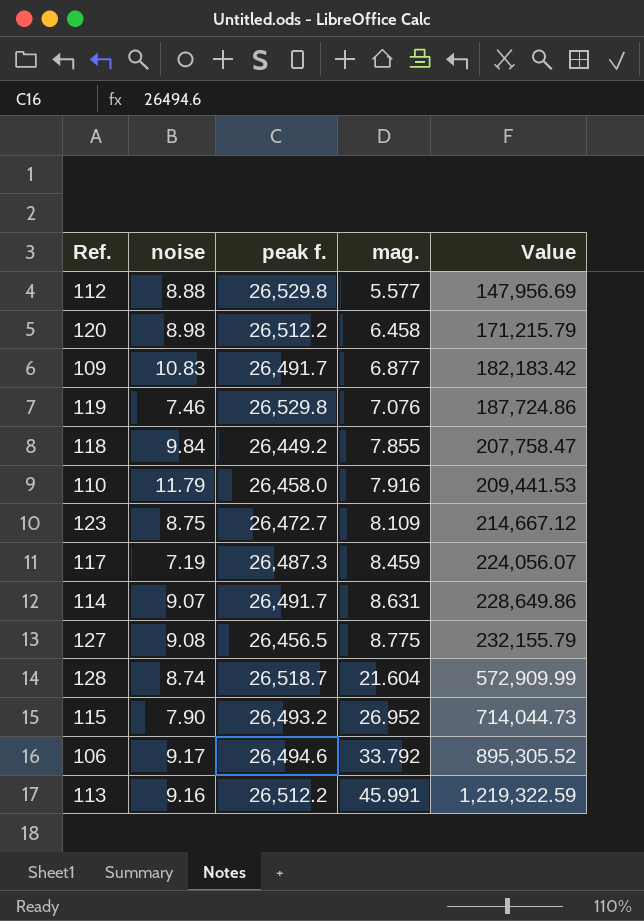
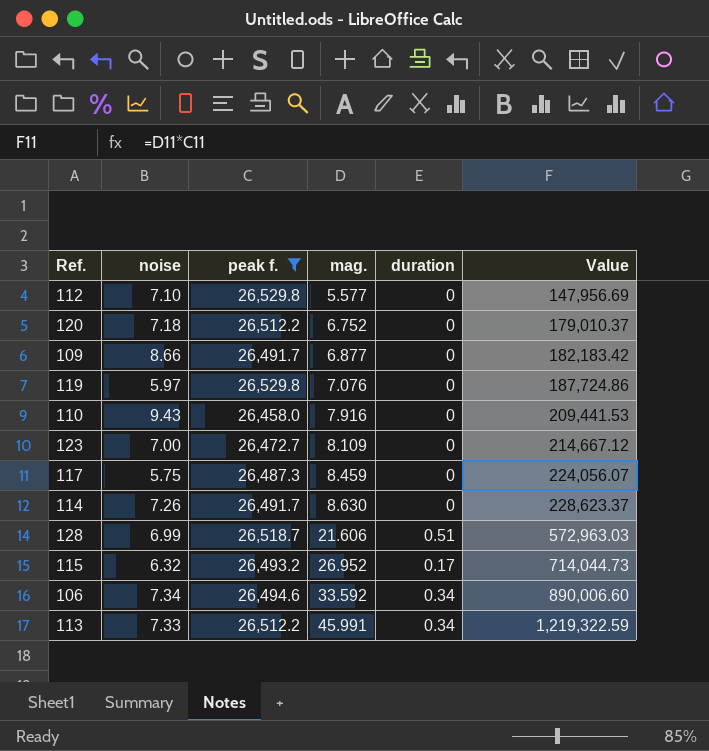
filter: none -> peak f. >= 26,458.0
column duration | position: none -> 5
112 | noise: 8.88 -> 7.10
120 | noise: 8.98 -> 7.18
120 | mag.: 6.458 -> 6.752
120 | Value: 171,215.79 -> 179,010.37
109 | noise: 10.83 -> 8.66
119 | noise: 7.46 -> 5.97
110 | noise: 11.79 -> 9.43
123 | noise: 8.75 -> 7.00
117 | noise: 7.19 -> 5.75
114 | noise: 9.07 -> 7.26
114 | mag.: 8.631 -> 8.630
114 | Value: 228,649.86 -> 228,623.37
128 | noise: 8.74 -> 6.99
128 | mag.: 21.604 -> 21.606
128 | Value: 572,909.99 -> 572,963.03
115 | noise: 7.90 -> 6.32
106 | noise: 9.17 -> 7.34
106 | mag.: 33.792 -> 33.592
106 | Value: 895,305.52 -> 890,006.60
113 | noise: 9.16 -> 7.33

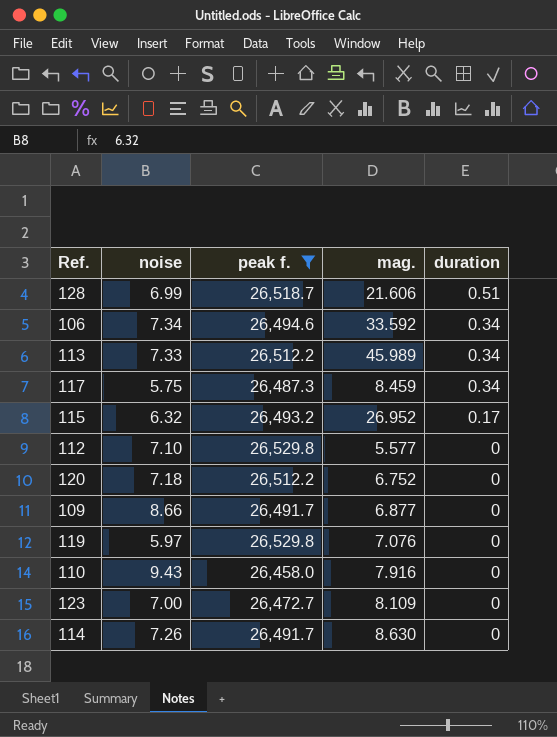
row order: mag. ascending -> duration descending
column Value | formula: [peak f.] * [mag.] -> none
113 | mag.: 45.991 -> 45.989
117 | duration: 0 -> 0.34

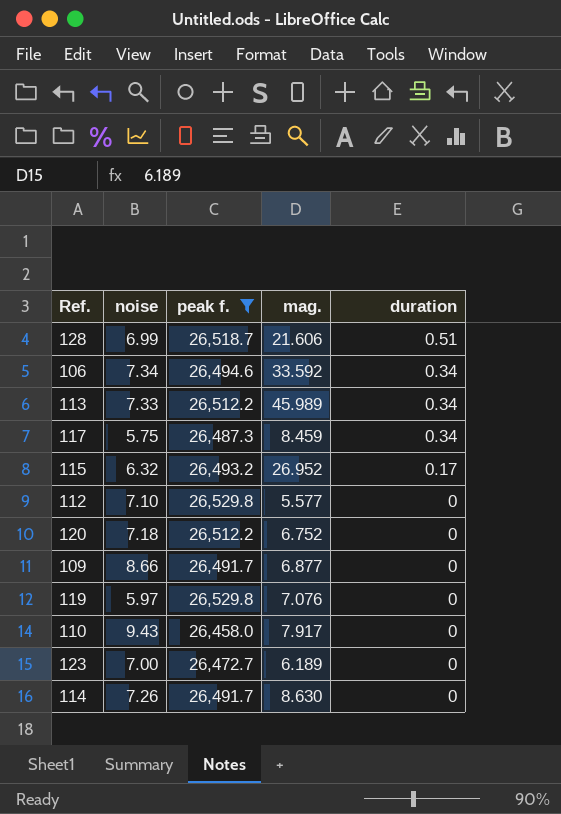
110 | mag.: 7.916 -> 7.917
123 | mag.: 8.109 -> 6.189

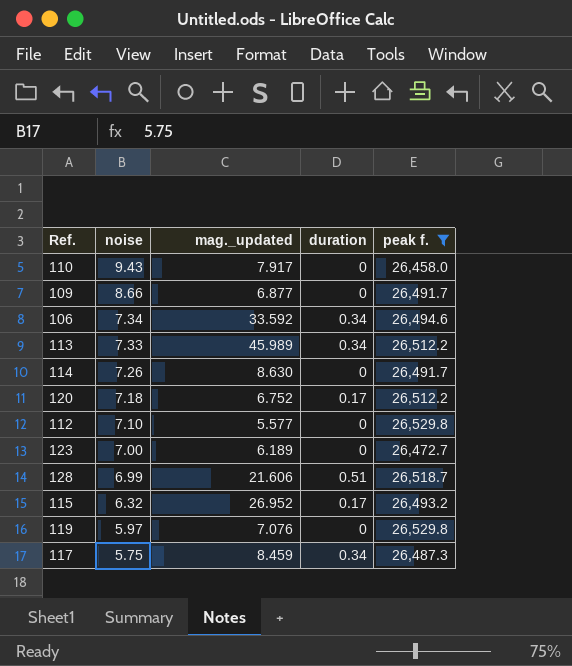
row order: duration descending -> noise descending
column name: mag. -> mag._updated
column peak f. | position: 3 -> 5
120 | duration: 0 -> 0.17

